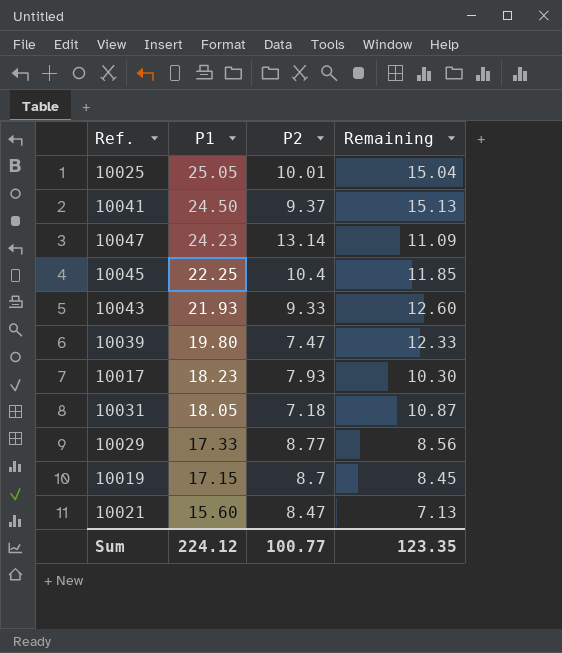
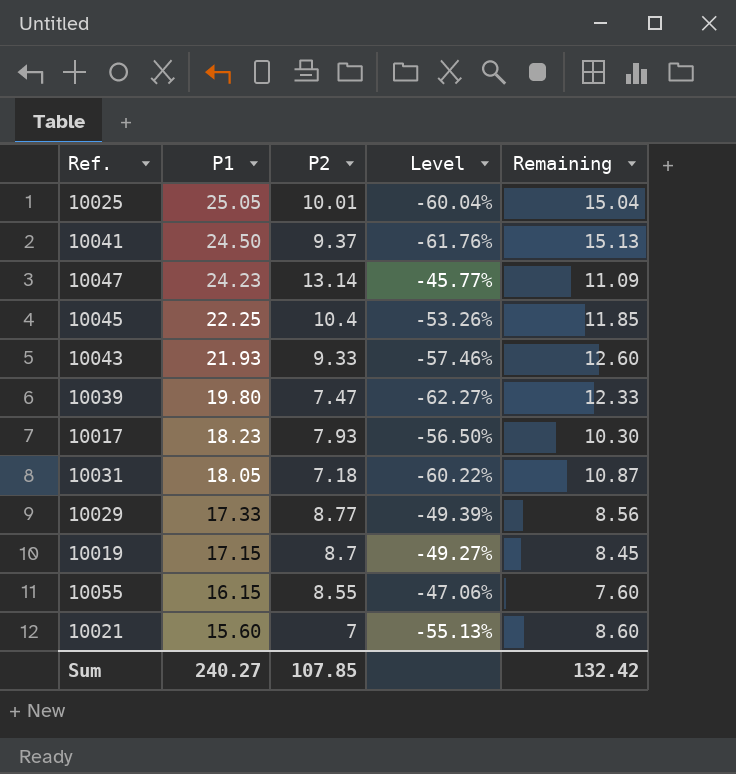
column Level | formula: none -> ([P2] - [P1]) / [P1]
row 10055: none -> 16.15 | 8.55 | -47.06% | 7.60
10021 | P2: 8.47 -> 7
10021 | Remaining: 7.13 -> 8.60
Sum | P1: 224.12 -> 240.27
Sum | P2: 100.77 -> 107.85
Sum | Remaining: 123.35 -> 132.42

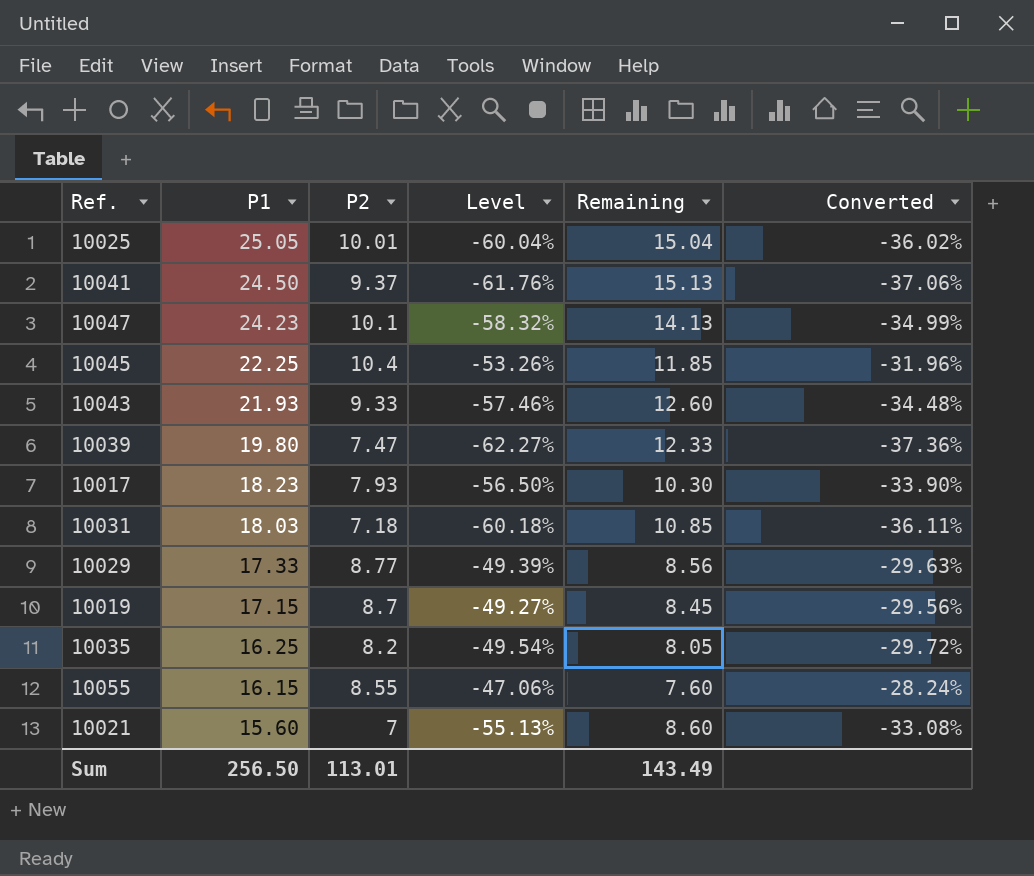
column Converted | formula: none -> [Level] * 0.6
10047 | P2: 13.14 -> 10.1
10047 | Level: -45.77% -> -58.32%
10047 | Remaining: 11.09 -> 14.13
10031 | P1: 18.05 -> 18.03
10031 | Level: -60.22% -> -60.18%
10031 | Remaining: 10.87 -> 10.85
row 10035: none -> 16.25 | 8.2 | -49.54% | 8.05 | -29.72%
Sum | P1: 240.27 -> 256.50
Sum | P2: 107.85 -> 113.01
Sum | Remaining: 132.42 -> 143.49

